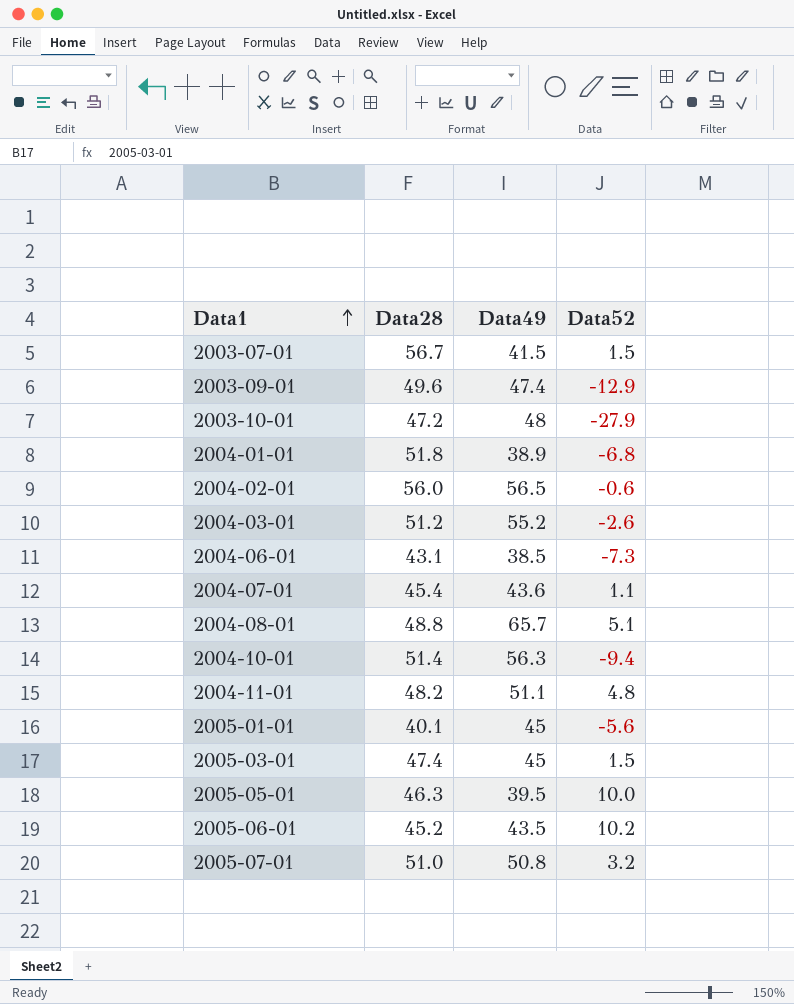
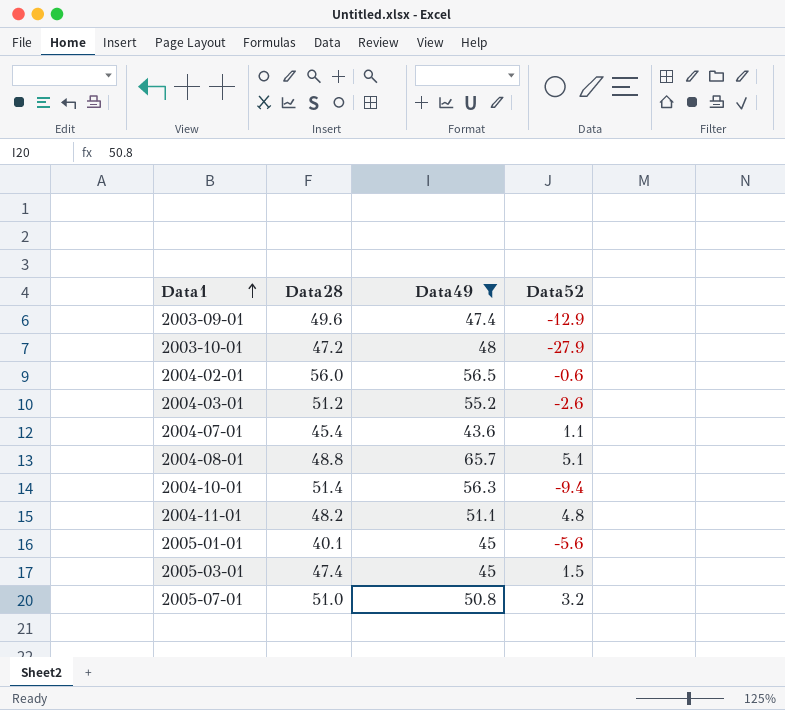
filter: none -> Data49 >= 43.6

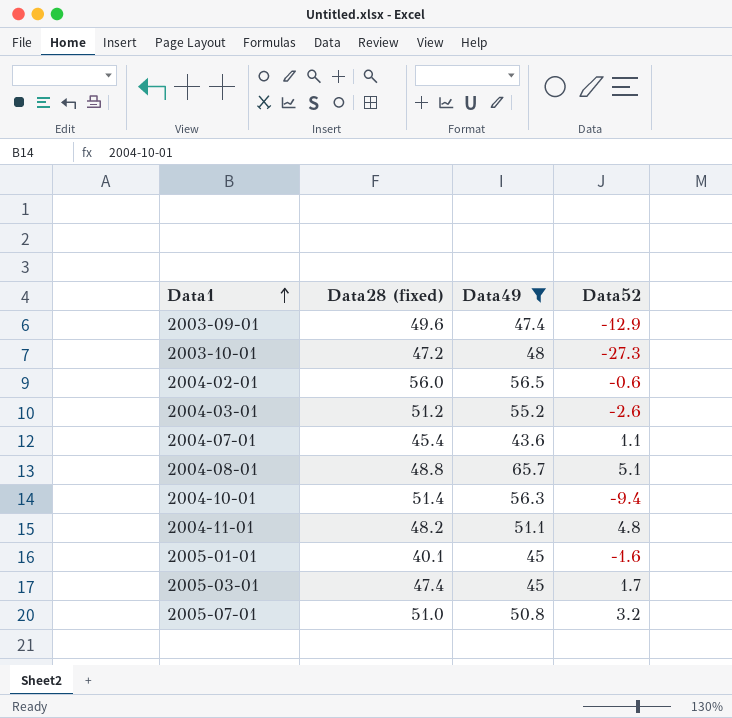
column name: Data28 -> Data28 (fixed)
2003-10-01 | Data52: -27.9 -> -27.3
2005-01-01 | Data52: -5.6 -> -1.6
2005-03-01 | Data52: 1.5 -> 1.7

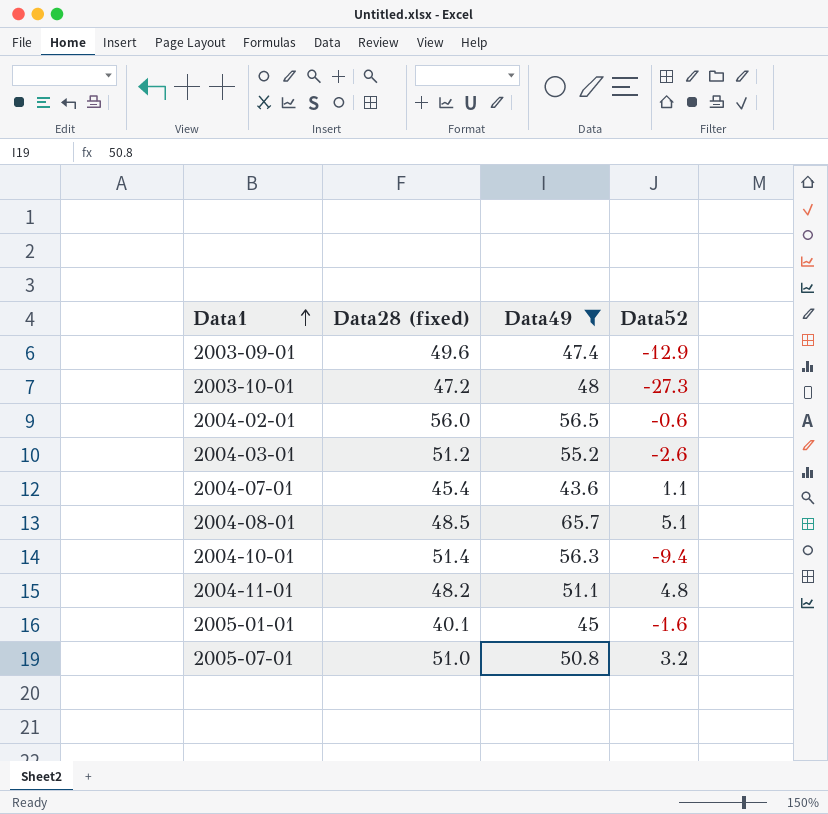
row 2005-03-01: 47.4 | 45 | 1.7 -> none
2004-08-01 | Data28 (fixed): 48.8 -> 48.5

